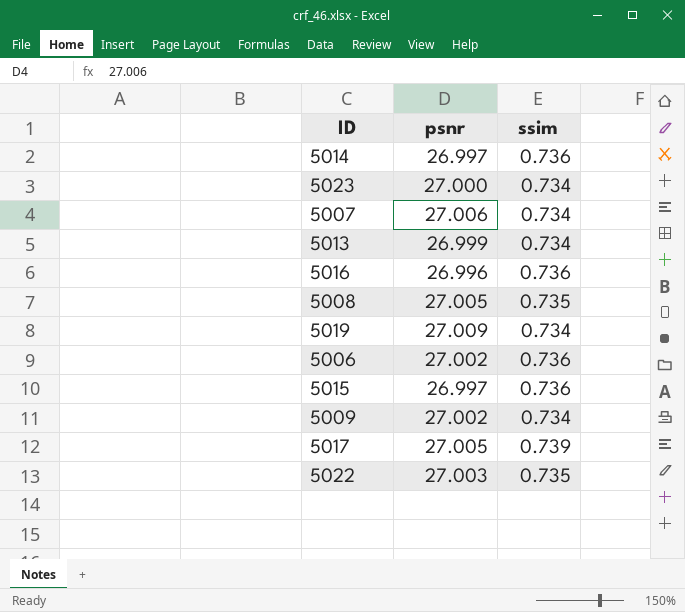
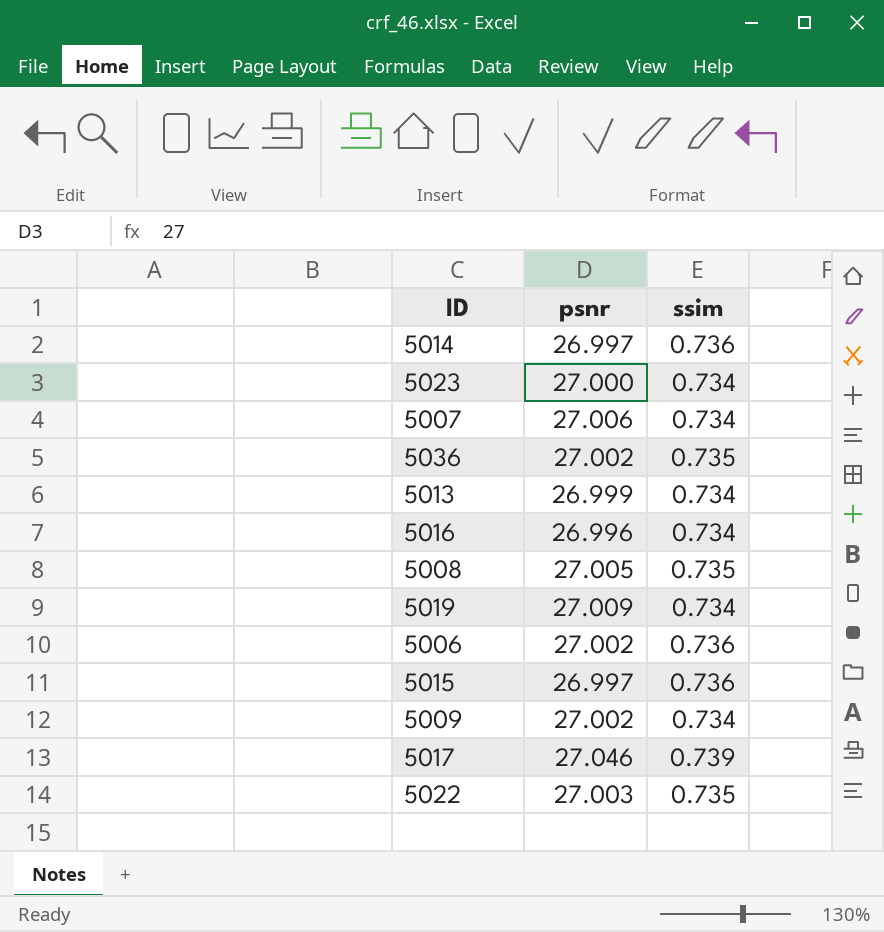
row 5036: none -> 27.002 | 0.735
5016 | ssim: 0.736 -> 0.734
5017 | psnr: 27.005 -> 27.046

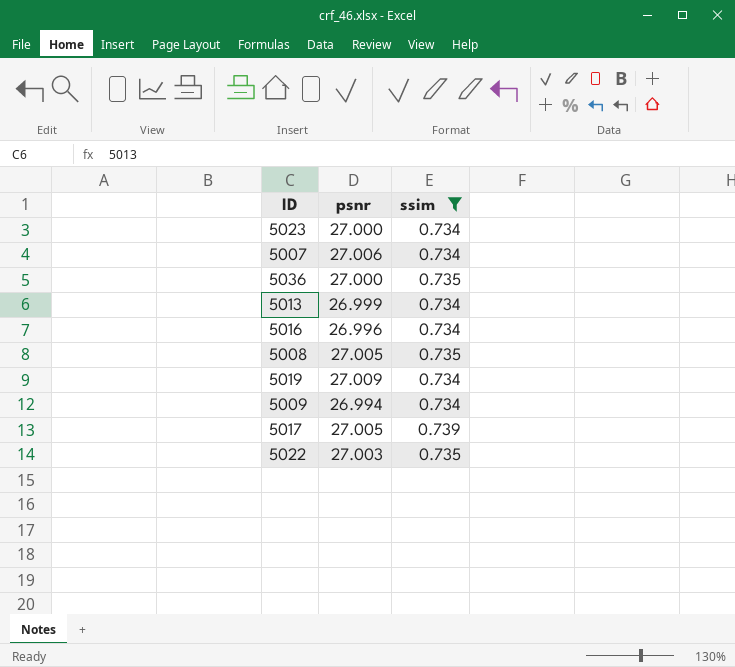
filter: none -> ssim != 0.736
5036 | psnr: 27.002 -> 27.000
5009 | psnr: 27.002 -> 26.994
5017 | psnr: 27.046 -> 27.005

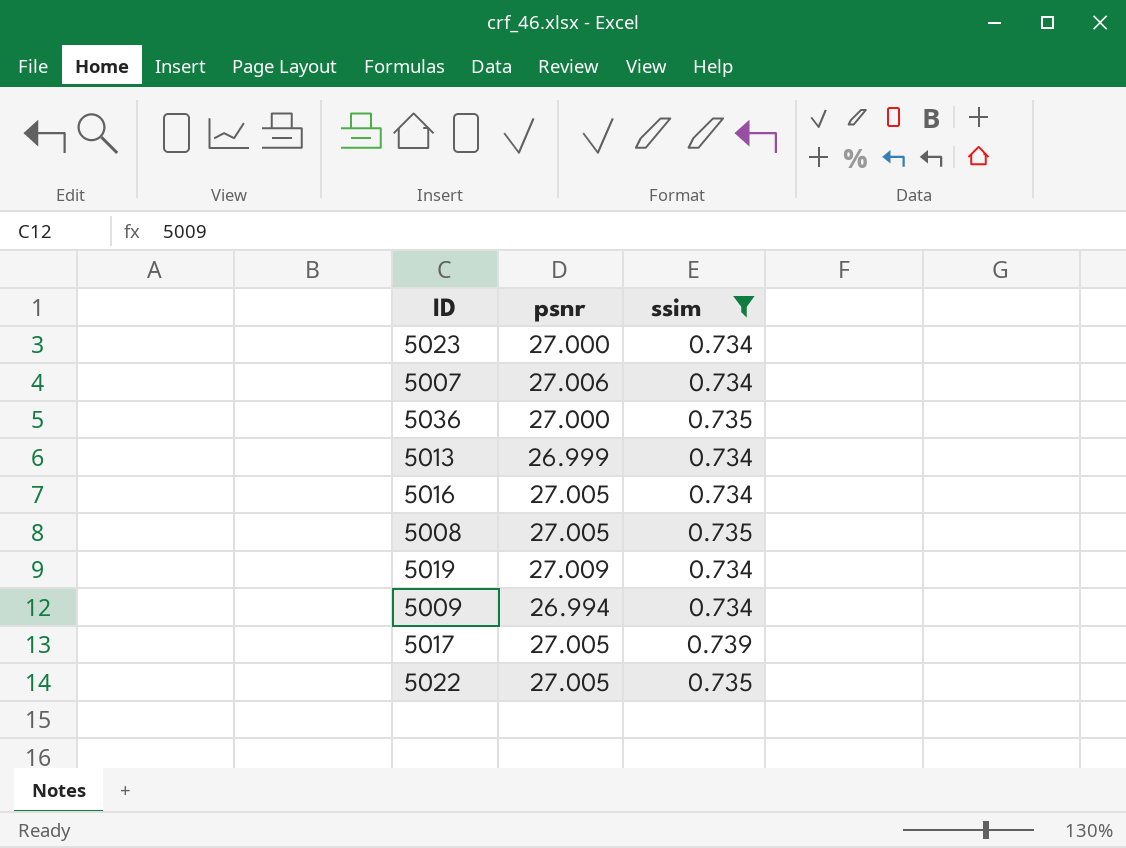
5016 | psnr: 26.996 -> 27.005
5022 | psnr: 27.003 -> 27.005

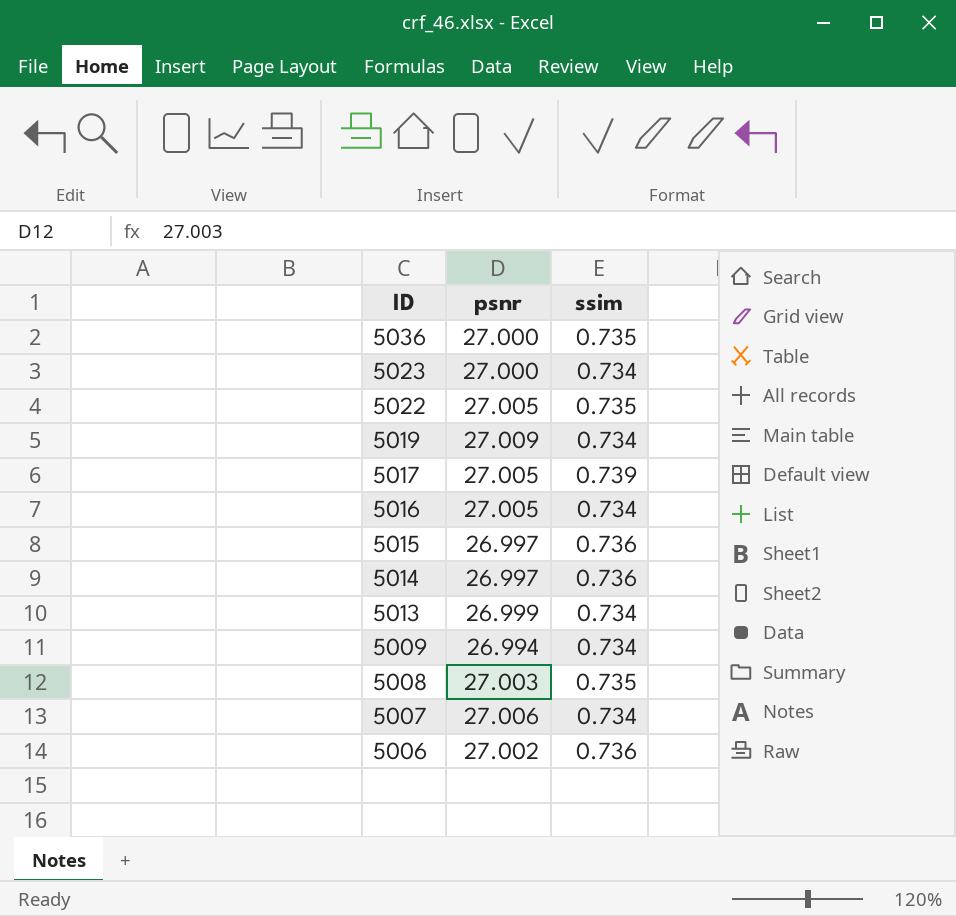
filter: ssim != 0.736 -> none
row order: none -> ID descending
5008 | psnr: 27.005 -> 27.003

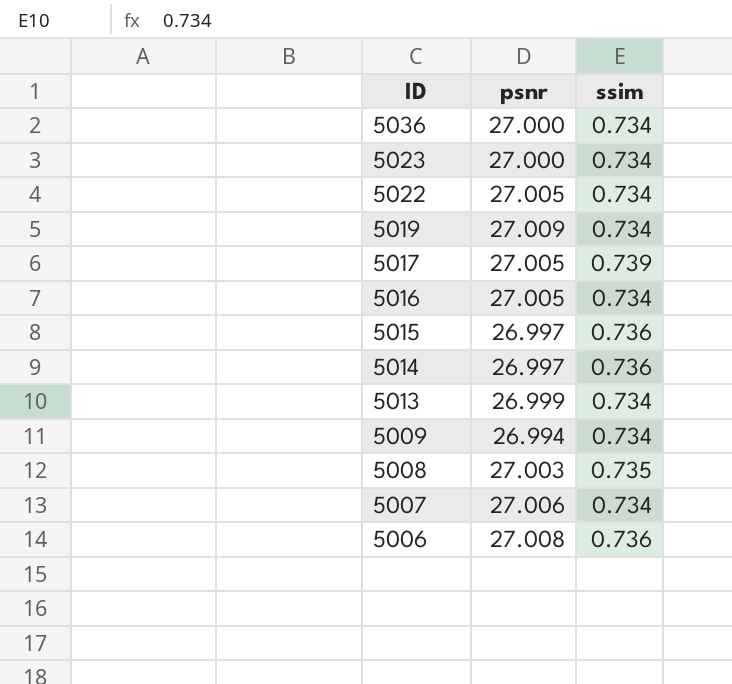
5036 | ssim: 0.735 -> 0.734
5022 | ssim: 0.735 -> 0.734
5006 | psnr: 27.002 -> 27.008

